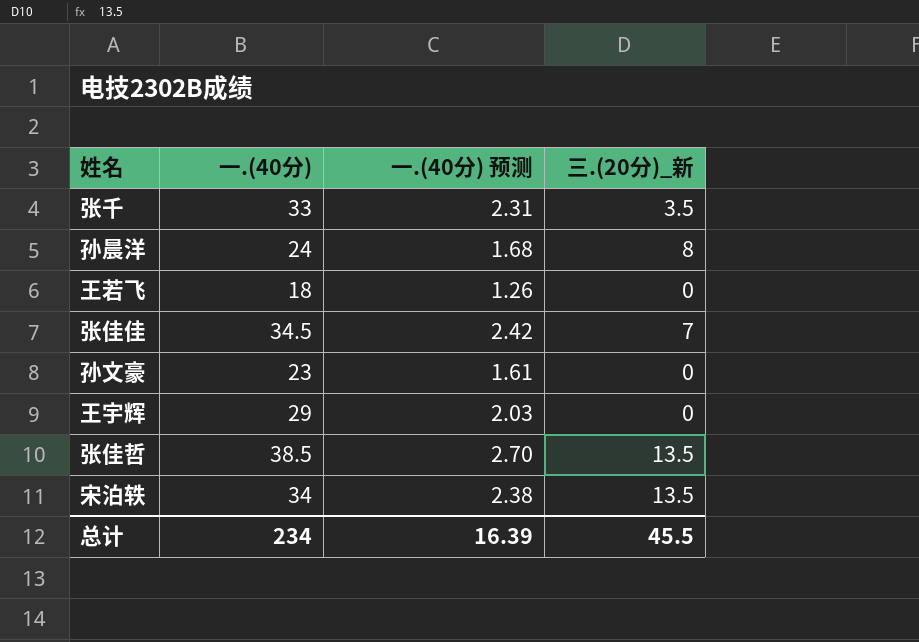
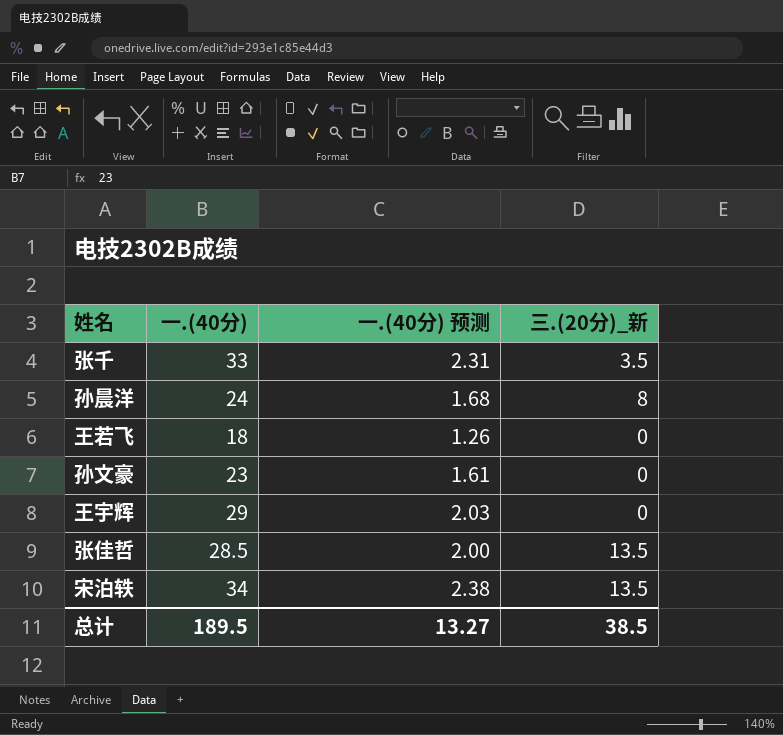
row 张佳佳: 34.5 | 2.42 | 7 -> none
张佳哲 | 一.(40分): 38.5 -> 28.5
张佳哲 | 一.(40分) 预测: 2.70 -> 2.00
总计 | 一.(40分): 234 -> 189.5
总计 | 一.(40分) 预测: 16.39 -> 13.27
总计 | 三.(20分)_新: 45.5 -> 38.5

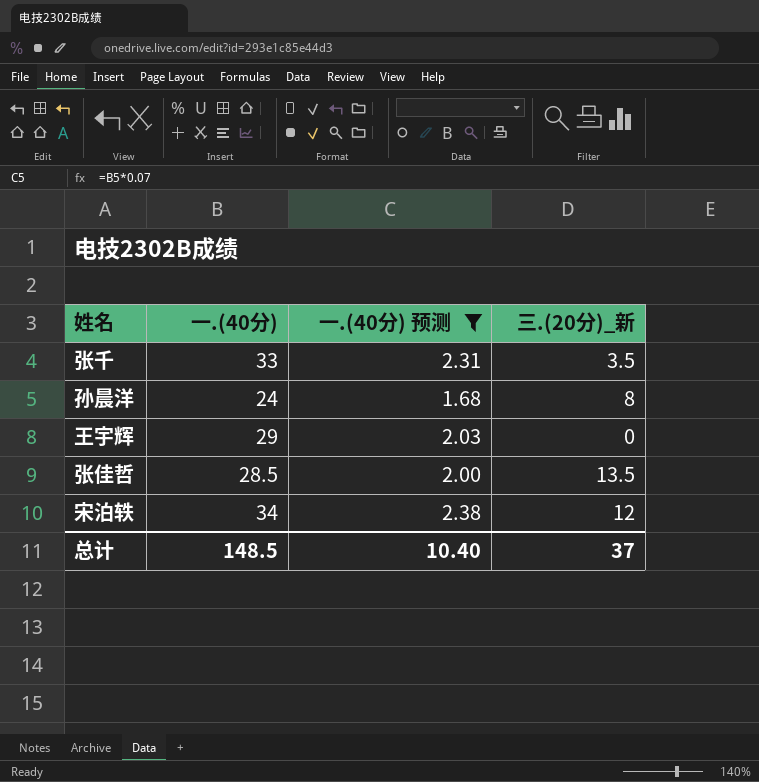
filter: none -> 一.(40分) 预测 >= 1.68
宋泊轶 | 三.(20分)_新: 13.5 -> 12
总计 | 一.(40分): 189.5 -> 148.5
总计 | 一.(40分) 预测: 13.27 -> 10.40
总计 | 三.(20分)_新: 38.5 -> 37

